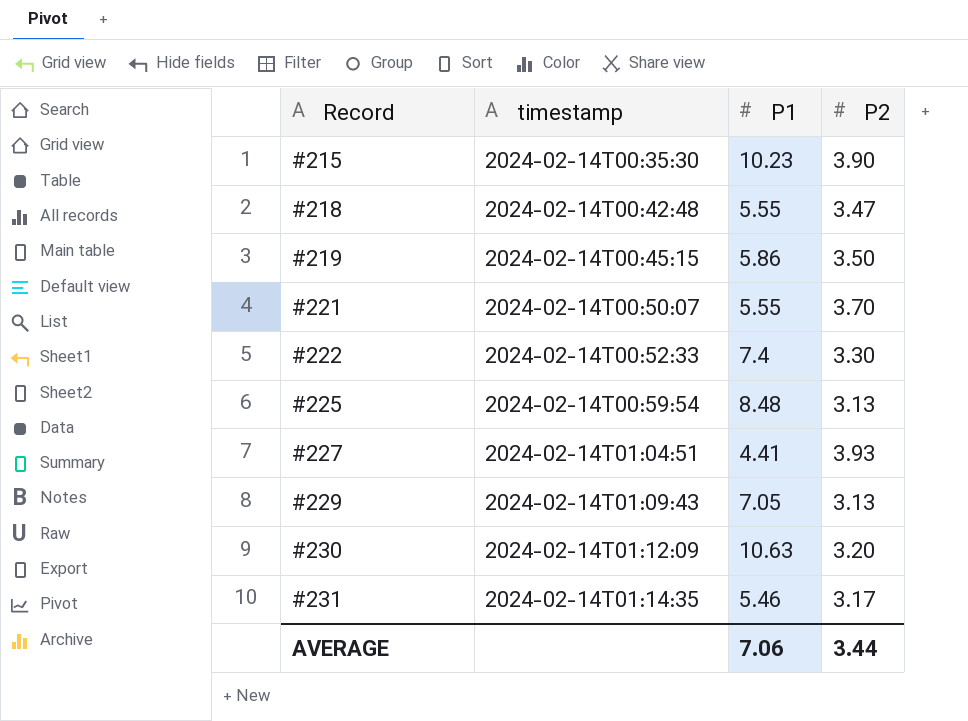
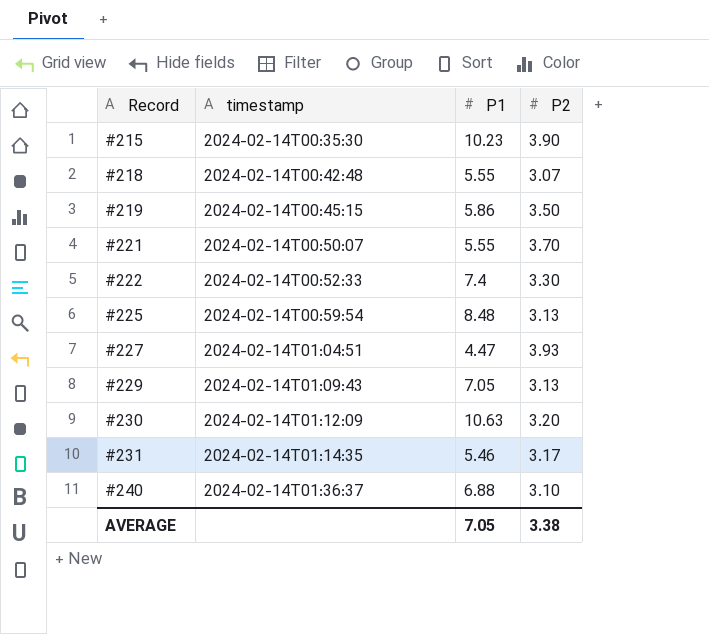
#218 | P2: 3.47 -> 3.07
#227 | P1: 4.41 -> 4.47
row #240: none -> 2024-02-14T01:36:37 | 6.88 | 3.10
AVERAGE | P1: 7.06 -> 7.05
AVERAGE | P2: 3.44 -> 3.38

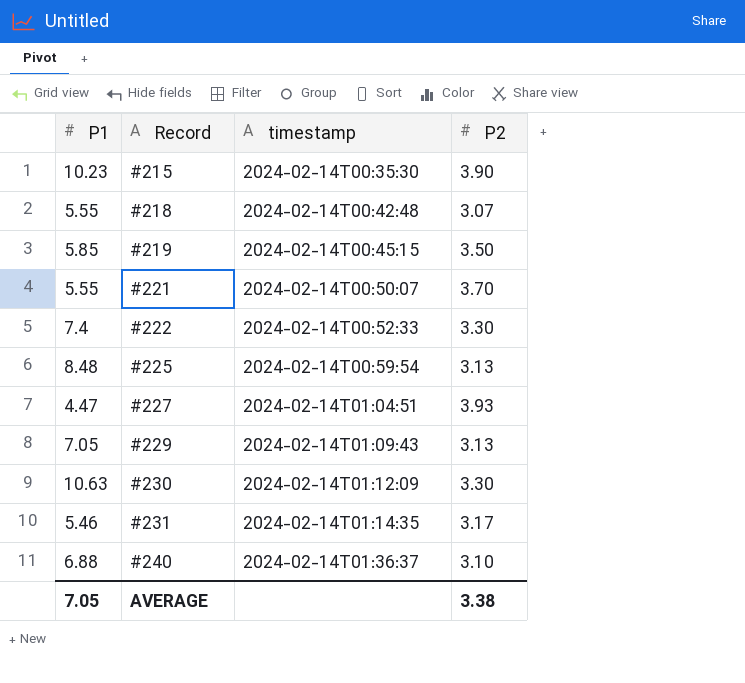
column P1 | position: 3 -> 1
#219 | P1: 5.86 -> 5.85
#230 | P2: 3.20 -> 3.30

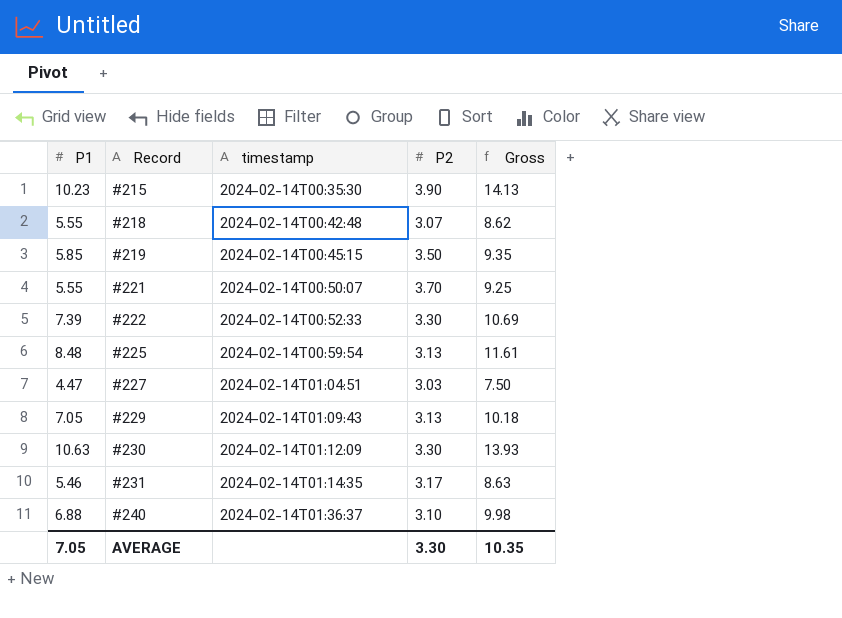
column Gross | formula: none -> [P1] + [P2]
#222 | P1: 7.4 -> 7.39
#227 | P2: 3.93 -> 3.03
AVERAGE | P2: 3.38 -> 3.30

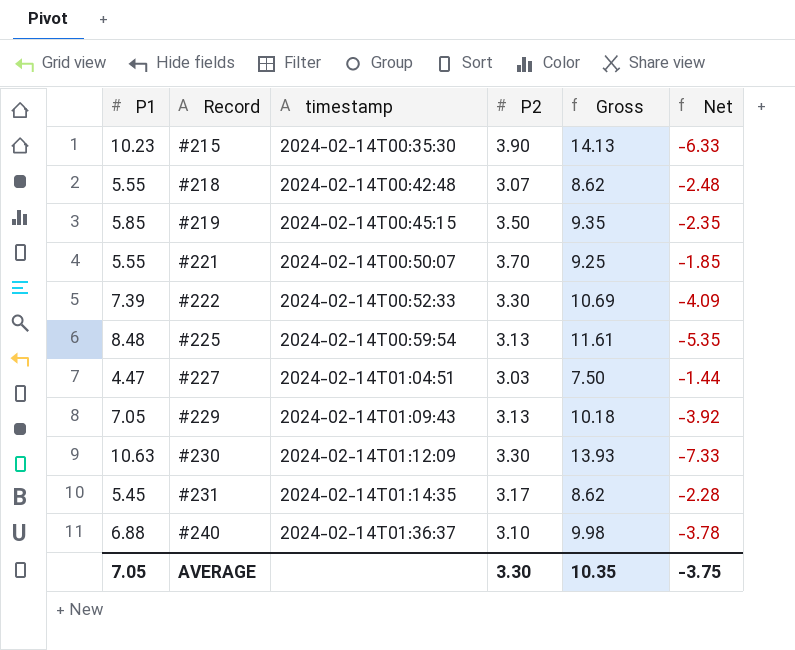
column Net | formula: none -> [P2] - [P1]
#231 | P1: 5.46 -> 5.45
#231 | Gross: 8.63 -> 8.62

